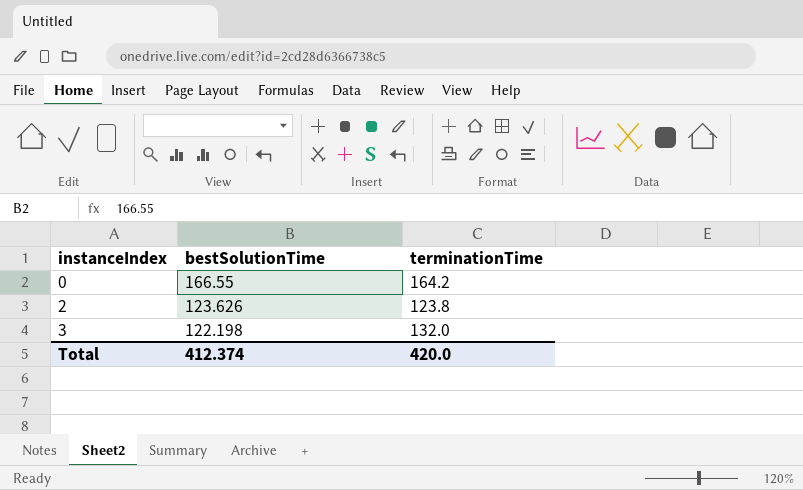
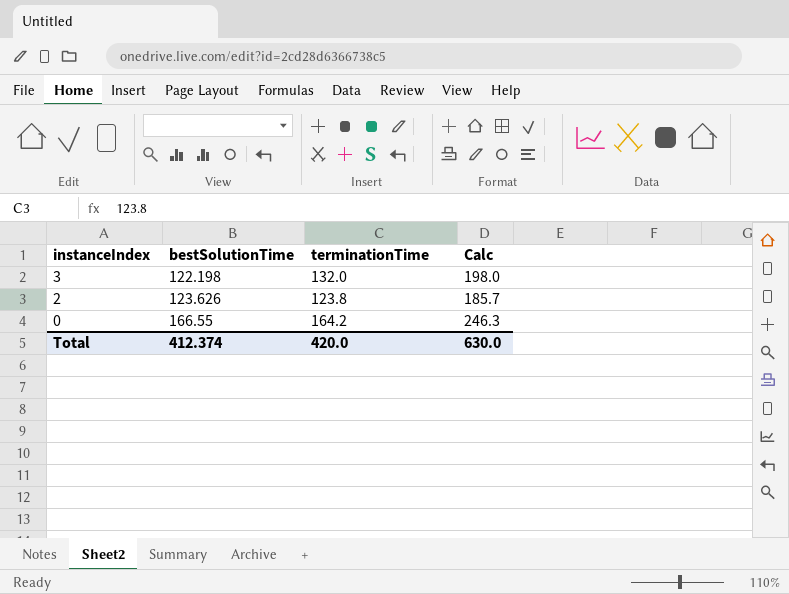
row order: instanceIndex ascending -> instanceIndex descending
column Calc | formula: none -> [terminationTime] * 1.5

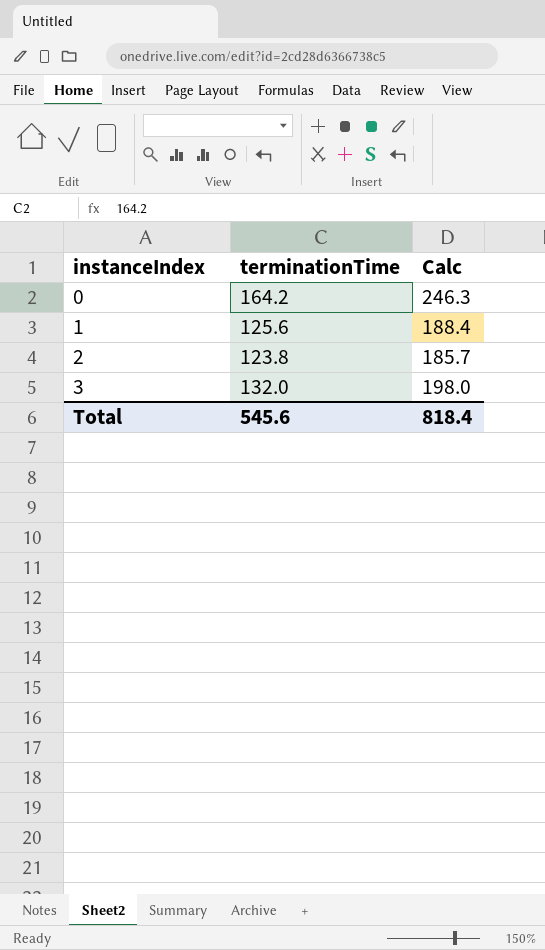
row order: instanceIndex descending -> instanceIndex ascending
column bestSolutionTime | position: 2 -> none
row 1: none -> 125.6 | 188.4
Total | terminationTime: 420.0 -> 545.6
Total | Calc: 630.0 -> 818.4

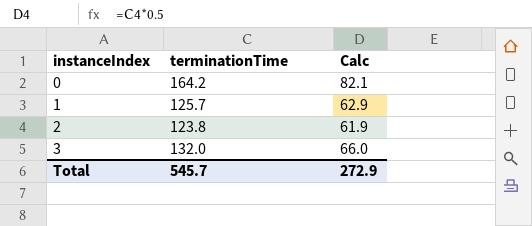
column Calc | formula: [terminationTime] * 1.5 -> [terminationTime] * 0.5
1 | terminationTime: 125.6 -> 125.7
Total | terminationTime: 545.6 -> 545.7
Total | Calc: 818.4 -> 272.9

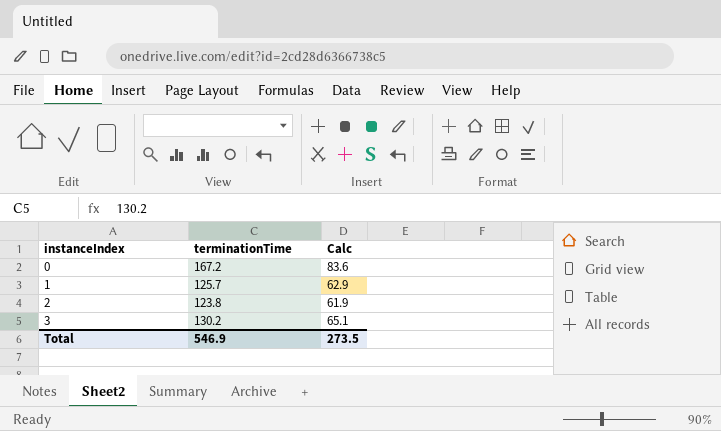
0 | terminationTime: 164.2 -> 167.2
0 | Calc: 82.1 -> 83.6
3 | terminationTime: 132.0 -> 130.2
3 | Calc: 66.0 -> 65.1
Total | terminationTime: 545.7 -> 546.9
Total | Calc: 272.9 -> 273.5

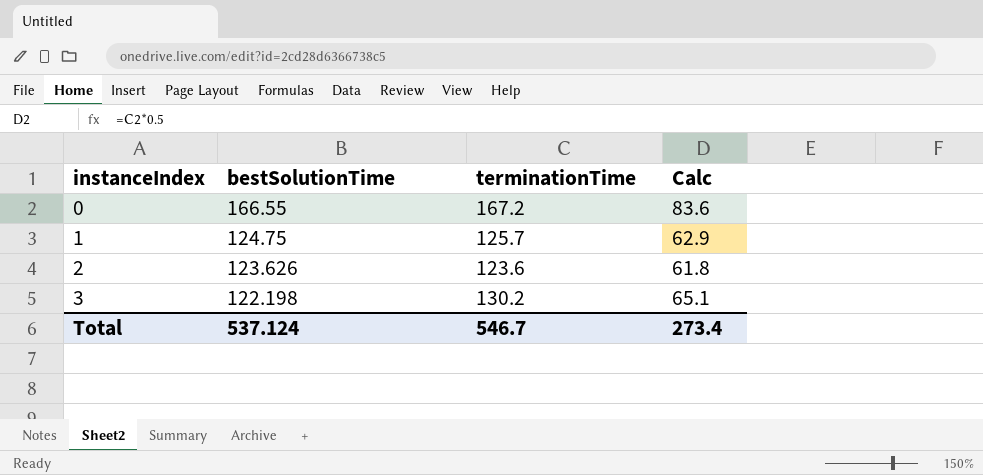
column bestSolutionTime | position: none -> 2
2 | terminationTime: 123.8 -> 123.6
2 | Calc: 61.9 -> 61.8
Total | terminationTime: 546.9 -> 546.7
Total | Calc: 273.5 -> 273.4

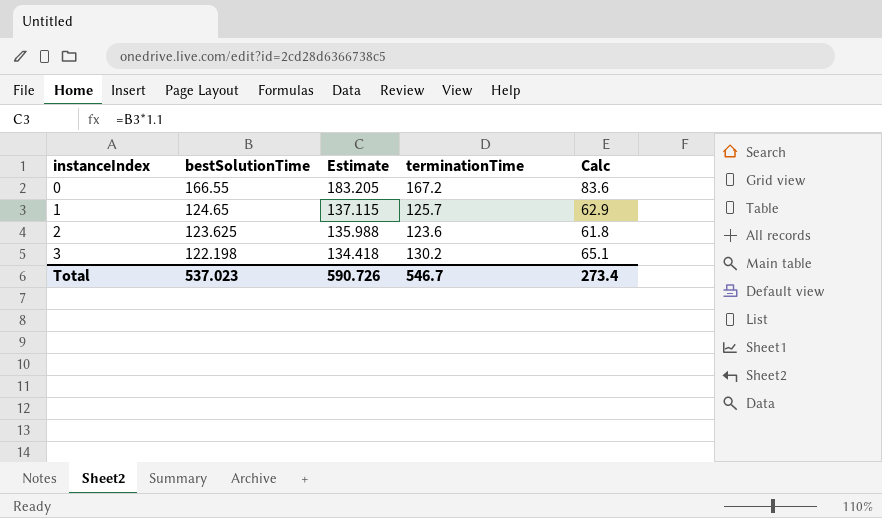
column Estimate | formula: none -> [bestSolutionTime] * 1.1
1 | bestSolutionTime: 124.75 -> 124.65
2 | bestSolutionTime: 123.626 -> 123.625
Total | bestSolutionTime: 537.124 -> 537.023

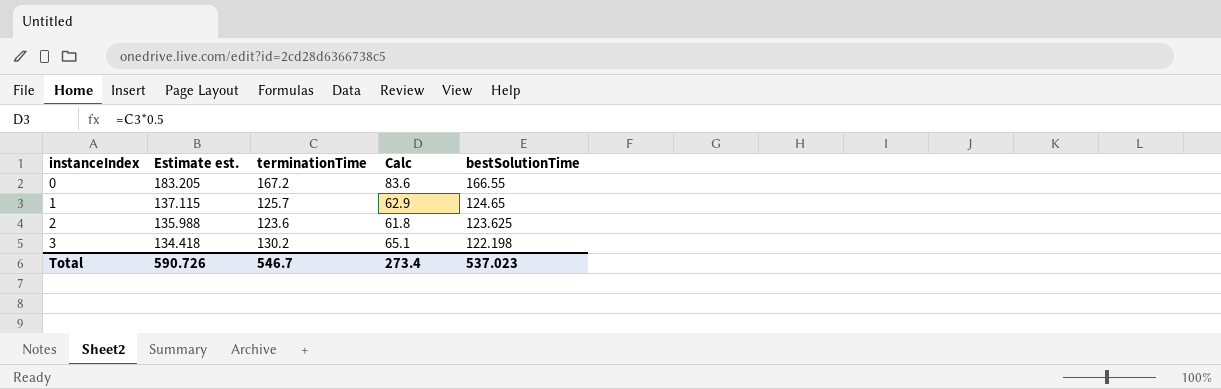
column name: Estimate -> Estimate est.
column bestSolutionTime | position: 2 -> 5

